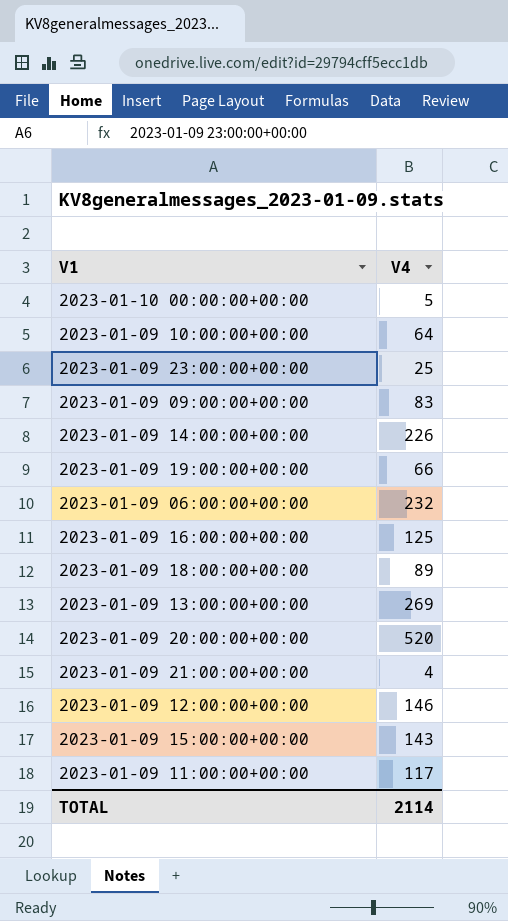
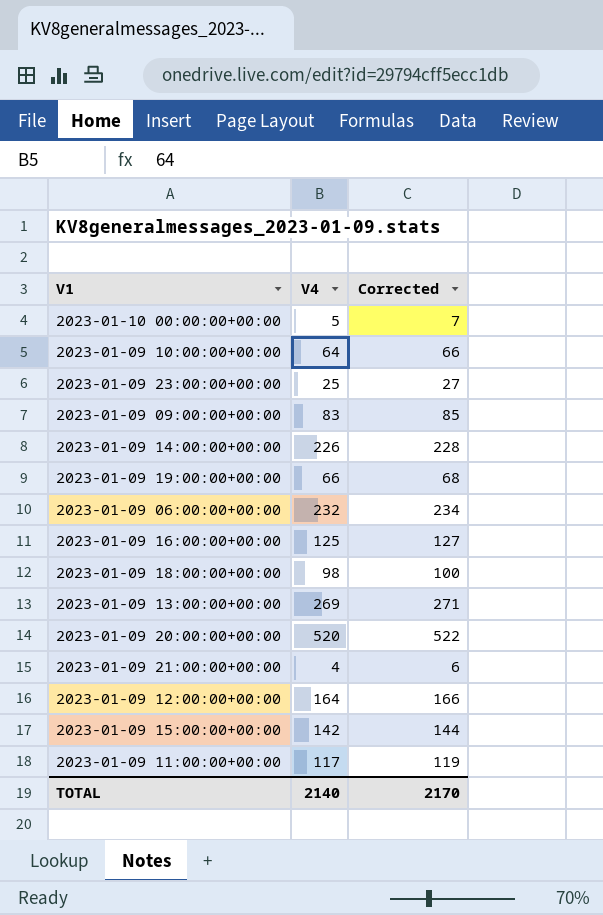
column Corrected | formula: none -> [V4] + 2
2023-01-09 18:00:00+00:00 | V4: 89 -> 98
2023-01-09 12:00:00+00:00 | V4: 146 -> 164
2023-01-09 15:00:00+00:00 | V4: 143 -> 142
TOTAL | V4: 2114 -> 2140

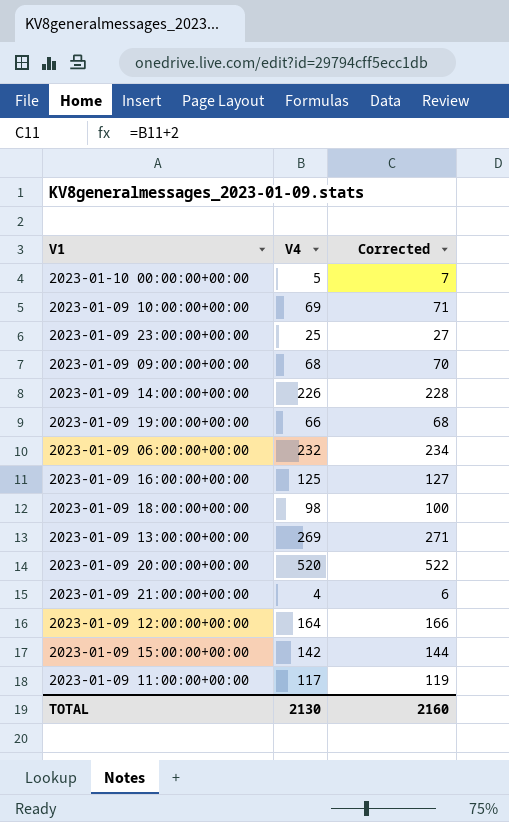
2023-01-09 10:00:00+00:00 | V4: 64 -> 69
2023-01-09 10:00:00+00:00 | Corrected: 66 -> 71
2023-01-09 09:00:00+00:00 | V4: 83 -> 68
2023-01-09 09:00:00+00:00 | Corrected: 85 -> 70
TOTAL | V4: 2140 -> 2130
TOTAL | Corrected: 2170 -> 2160

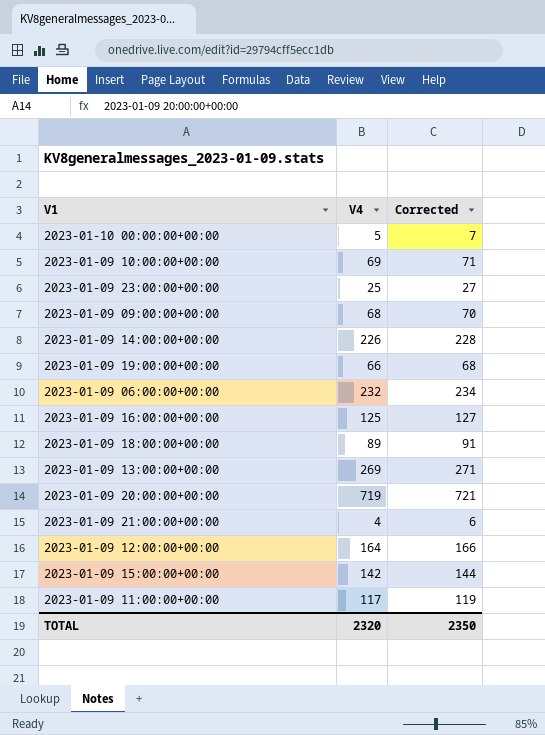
2023-01-09 18:00:00+00:00 | V4: 98 -> 89
2023-01-09 18:00:00+00:00 | Corrected: 100 -> 91
2023-01-09 20:00:00+00:00 | V4: 520 -> 719
2023-01-09 20:00:00+00:00 | Corrected: 522 -> 721
TOTAL | V4: 2130 -> 2320
TOTAL | Corrected: 2160 -> 2350

